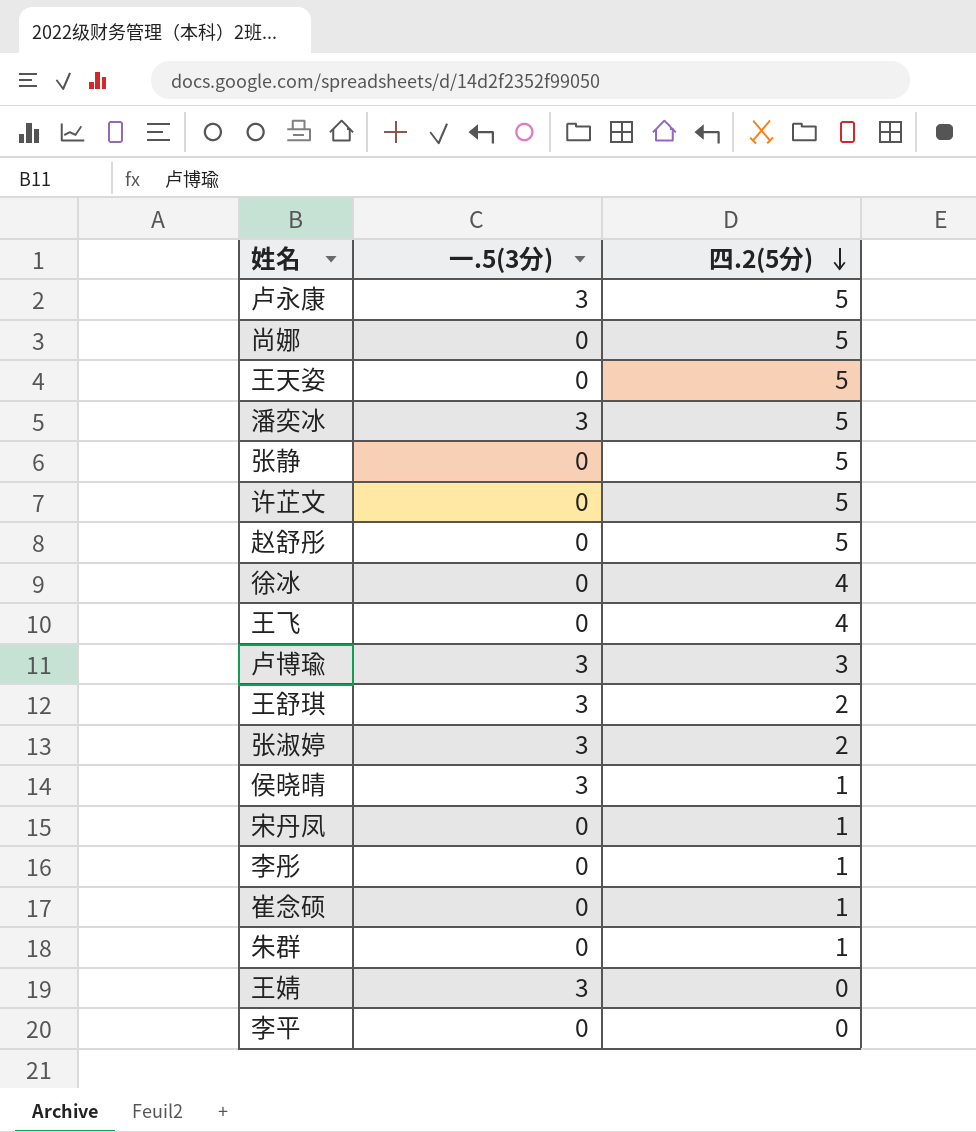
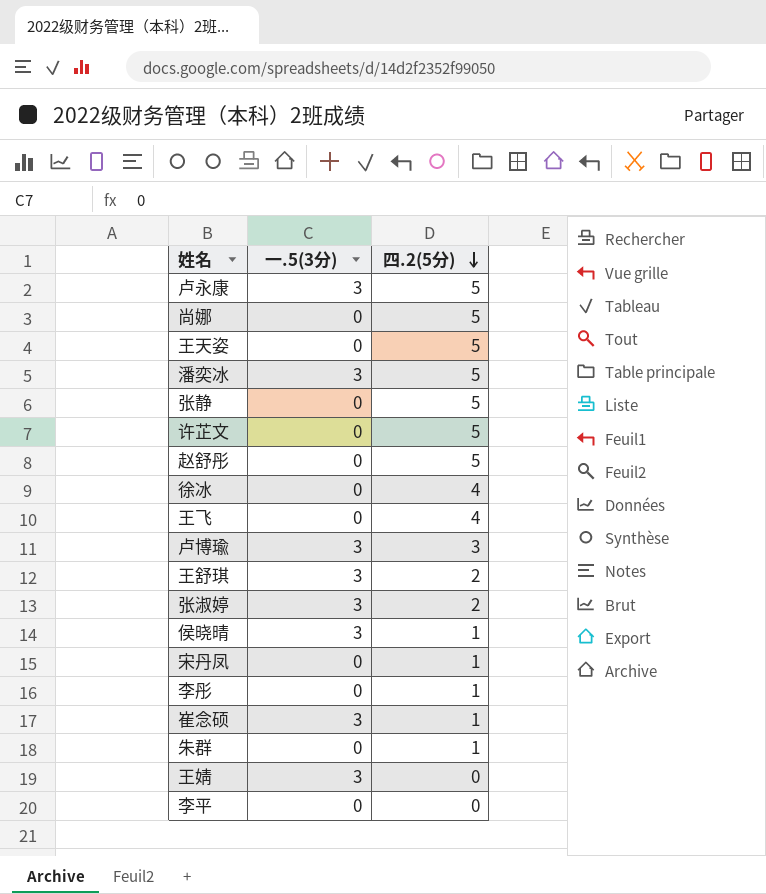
崔念硕 | 一.5(3分): 0 -> 3

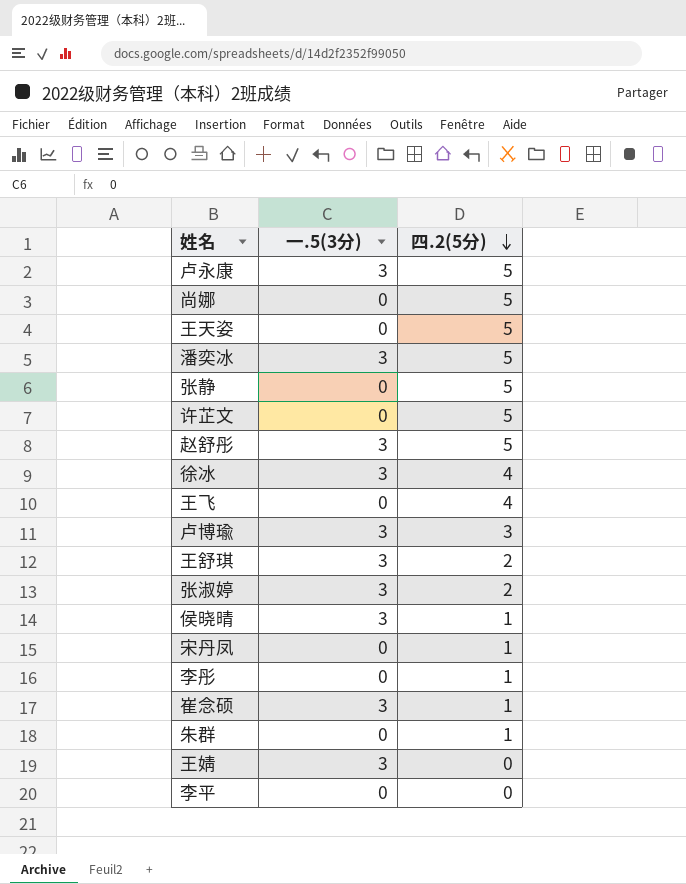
赵舒彤 | 一.5(3分): 0 -> 3
徐冰 | 一.5(3分): 0 -> 3

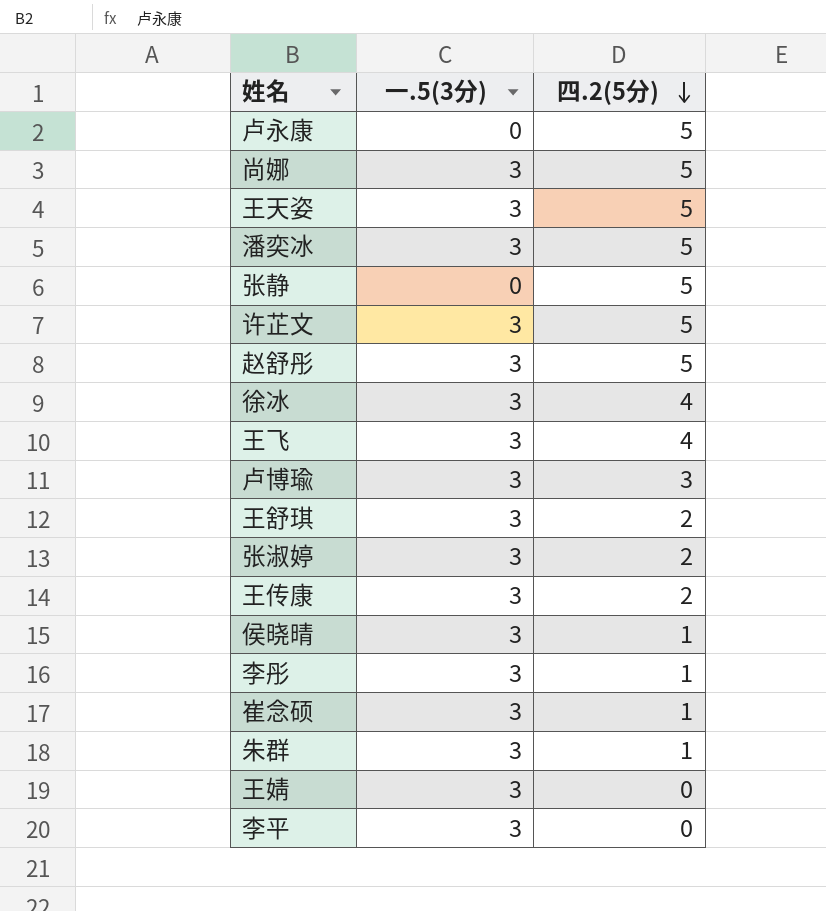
row 宋丹凤: 0 | 1 -> none
卢永康 | 一.5(3分): 3 -> 0
尚娜 | 一.5(3分): 0 -> 3
王天姿 | 一.5(3分): 0 -> 3
许芷文 | 一.5(3分): 0 -> 3
王飞 | 一.5(3分): 0 -> 3
row 王传康: none -> 3 | 2
李彤 | 一.5(3分): 0 -> 3
朱群 | 一.5(3分): 0 -> 3
李平 | 一.5(3分): 0 -> 3

